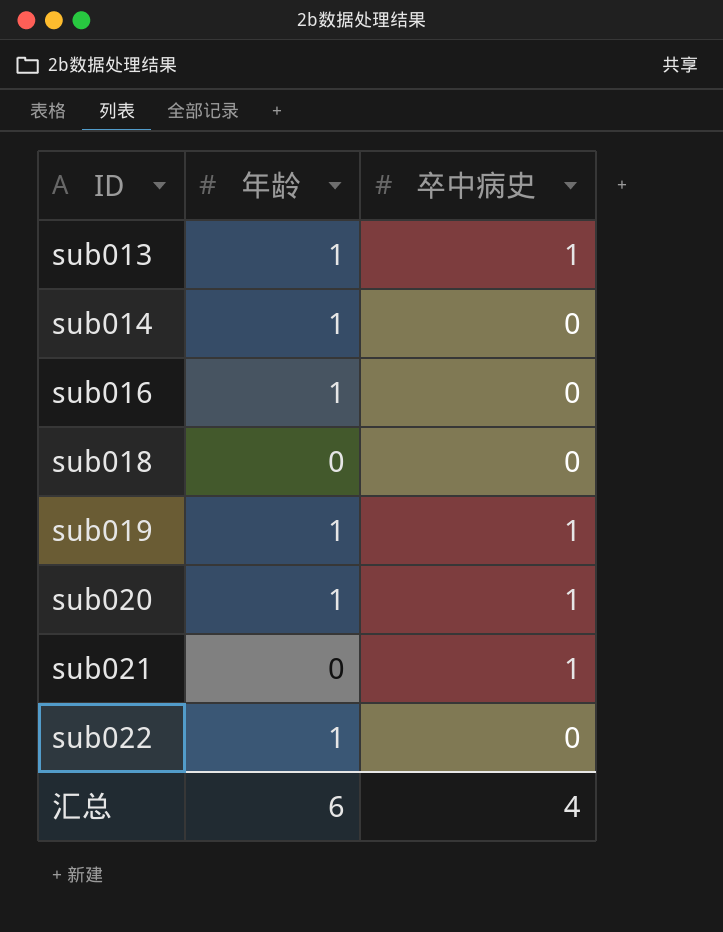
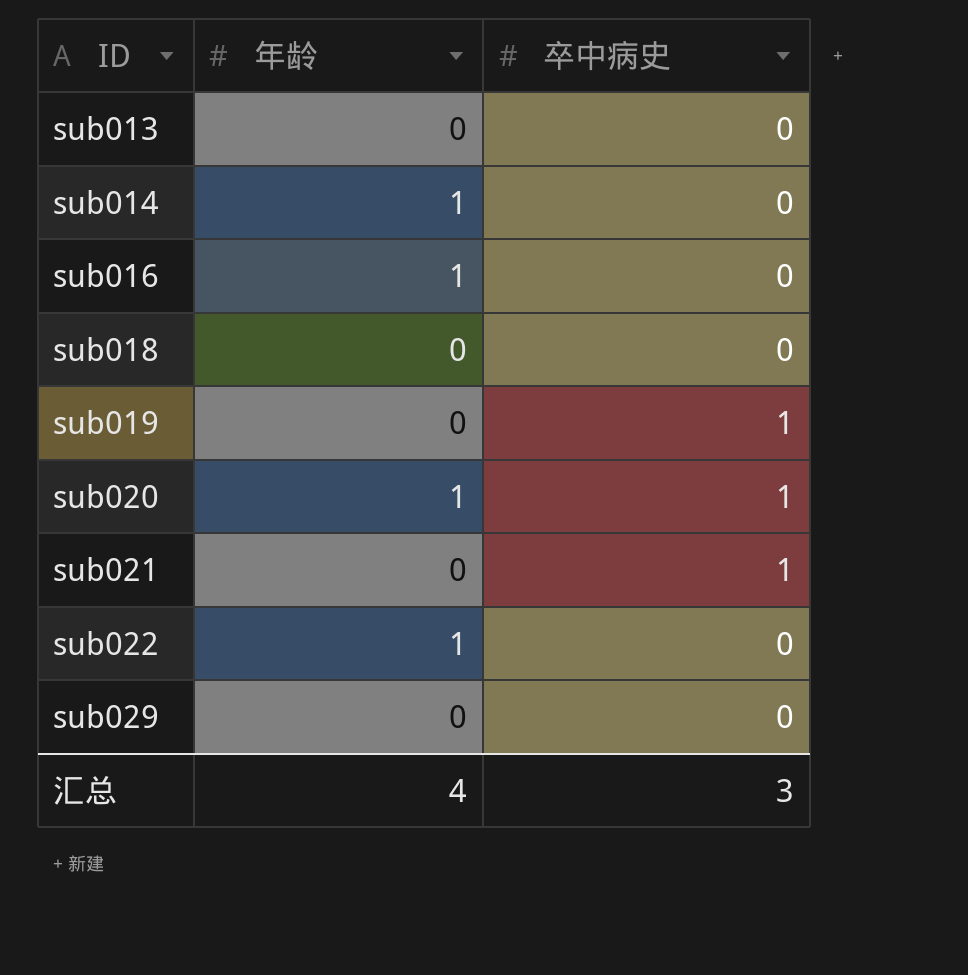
sub013 | 年龄: 1 -> 0
sub013 | 卒中病史: 1 -> 0
sub019 | 年龄: 1 -> 0
row sub029: none -> 0 | 0
汇总 | 年龄: 6 -> 4
汇总 | 卒中病史: 4 -> 3

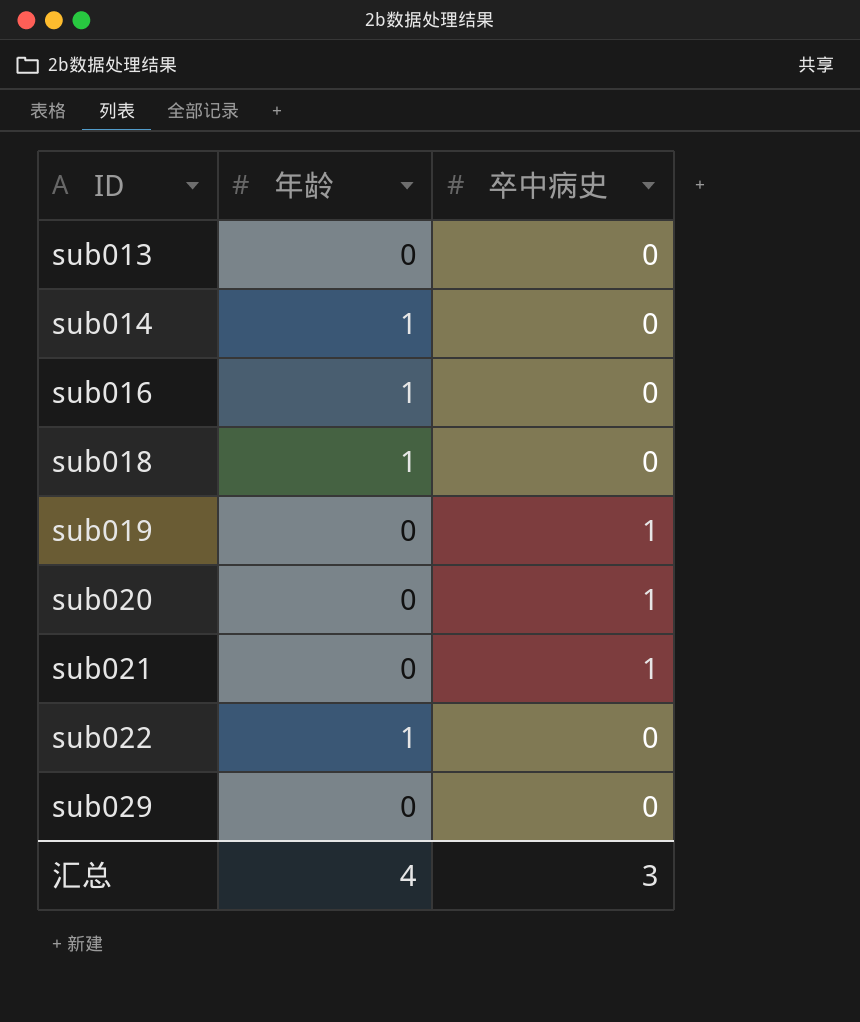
sub018 | 年龄: 0 -> 1
sub020 | 年龄: 1 -> 0

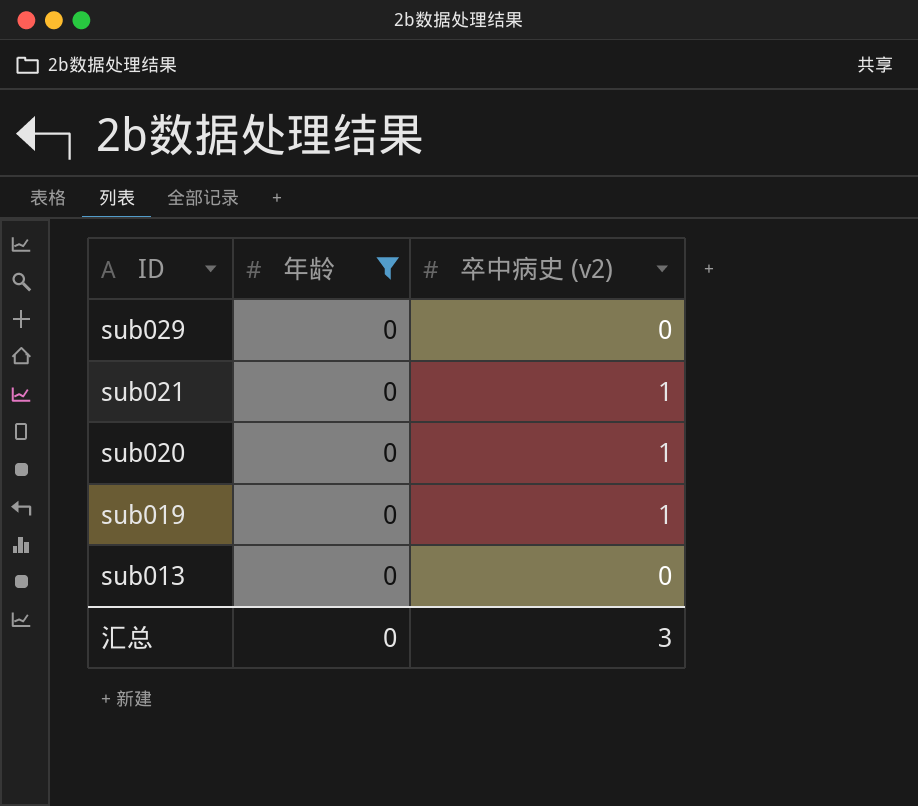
filter: none -> 年龄 = 0
row order: ID ascending -> ID descending
column name: 卒中病史 -> 卒中病史 (v2)
汇总 | 年龄: 4 -> 0

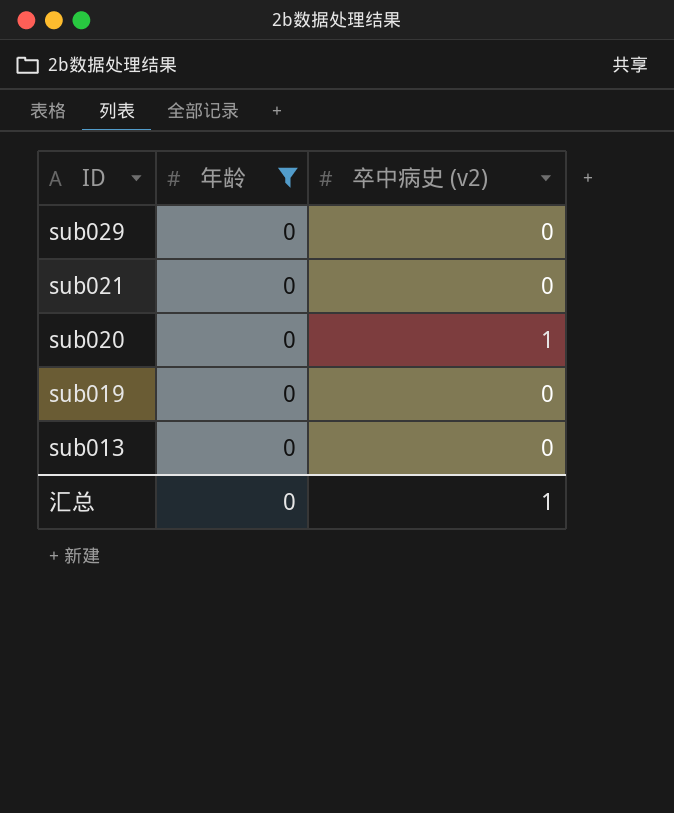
sub021 | 卒中病史 (v2): 1 -> 0
sub019 | 卒中病史 (v2): 1 -> 0
汇总 | 卒中病史 (v2): 3 -> 1

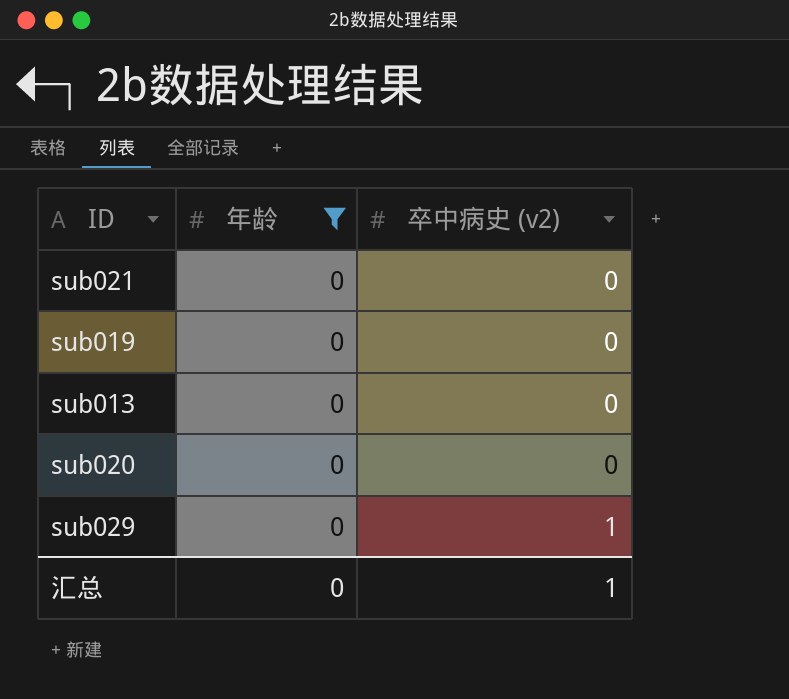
row order: ID descending -> 卒中病史 (v2) ascending
sub020 | 卒中病史 (v2): 1 -> 0
sub029 | 卒中病史 (v2): 0 -> 1

